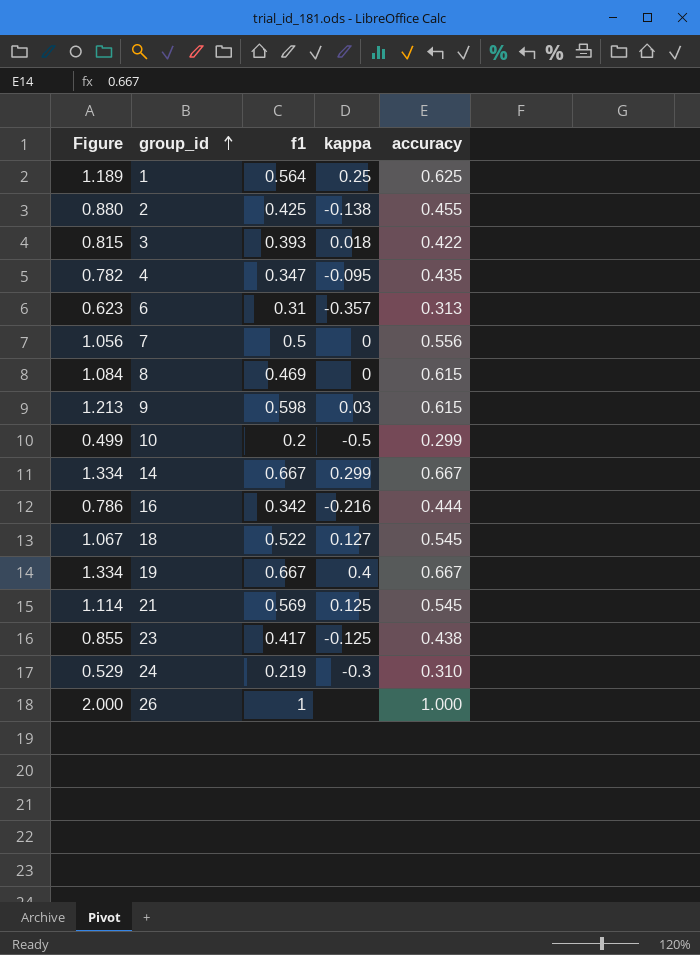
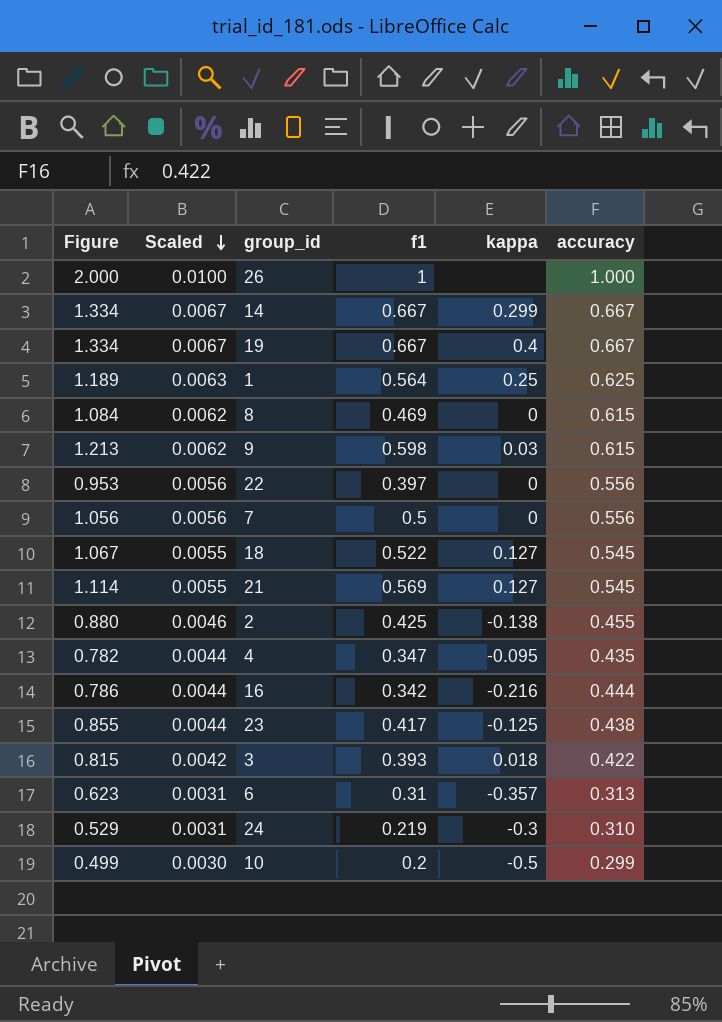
row order: group_id ascending -> Scaled descending
column Scaled | formula: none -> [accuracy] * 0.01
row 22: none -> 0.953 | 0.0056 | 0.397 | 0 | 0.556
21 | kappa: 0.125 -> 0.127

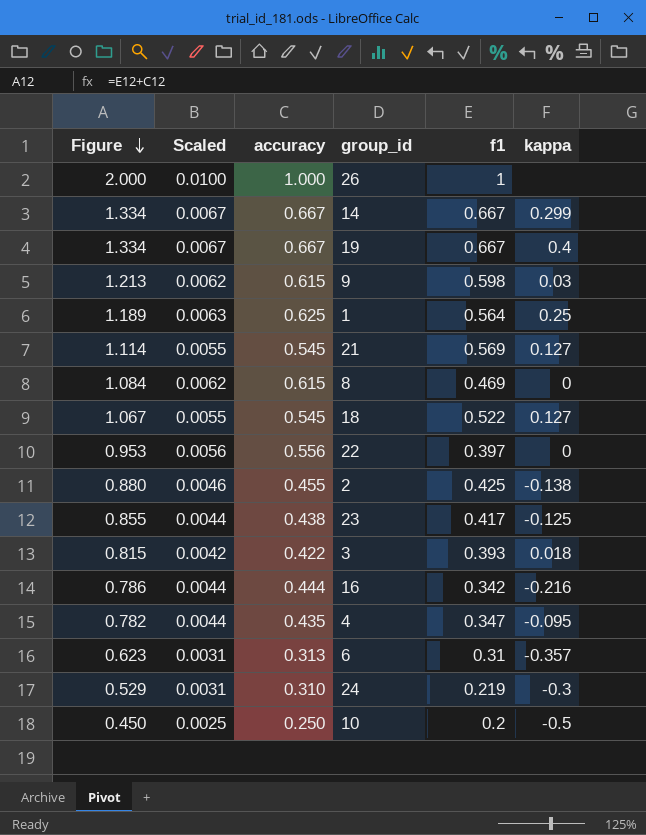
row order: Scaled descending -> Figure descending
column accuracy | position: 6 -> 3
row 7: 1.056 | 0.0056 | 0.5 | 0 | 0.556 -> none
10 | Figure: 0.499 -> 0.450
10 | Scaled: 0.0030 -> 0.0025
10 | accuracy: 0.299 -> 0.250

